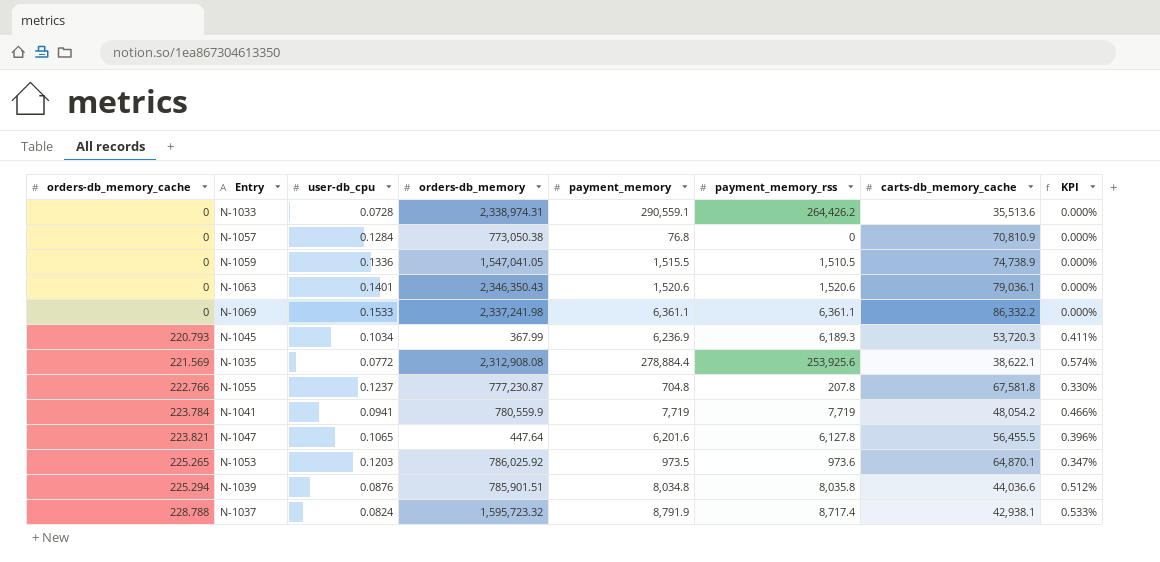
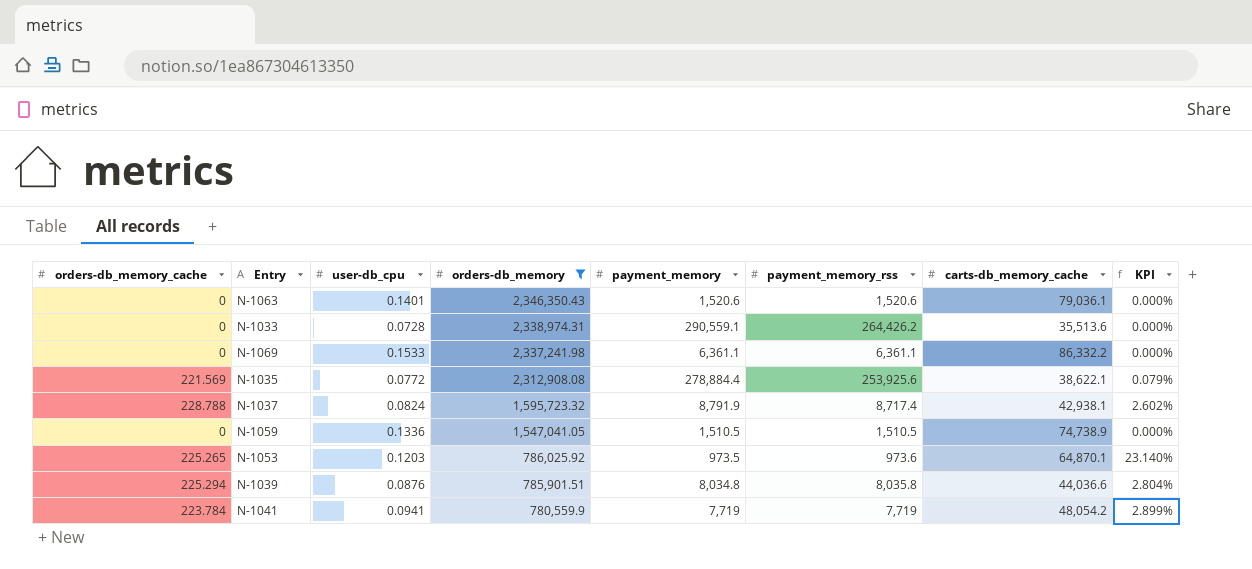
filter: none -> orders-db_memory >= 780,559.9
row order: orders-db_memory_cache ascending -> orders-db_memory descending
column KPI | formula: [orders-db_memory_cache] / [carts-db_memory_cache] -> [orders-db_memory_cache] / [payment_memory]
N-1059 | payment_memory: 1,515.5 -> 1,510.5

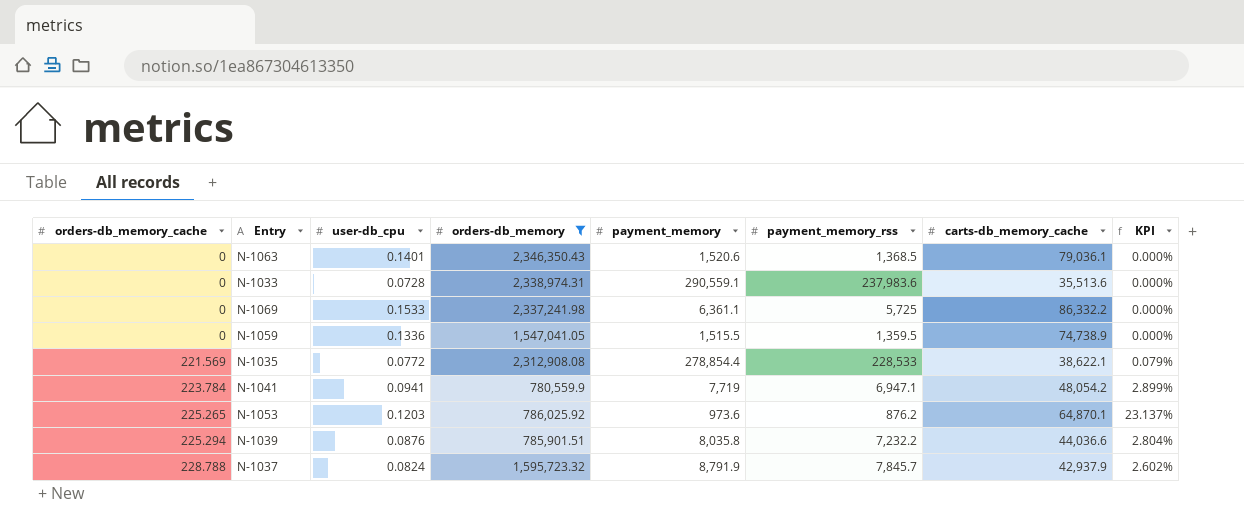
row order: orders-db_memory descending -> orders-db_memory_cache ascending
N-1063 | payment_memory_rss: 1,520.6 -> 1,368.5
N-1033 | payment_memory_rss: 264,426.2 -> 237,983.6
N-1069 | payment_memory_rss: 6,361.1 -> 5,725
N-1059 | payment_memory: 1,510.5 -> 1,515.5
N-1059 | payment_memory_rss: 1,510.5 -> 1,359.5
N-1035 | payment_memory: 278,884.4 -> 278,854.4
N-1035 | payment_memory_rss: 253,925.6 -> 228,533
N-1041 | payment_memory_rss: 7,719 -> 6,947.1
N-1053 | payment_memory: 973.5 -> 973.6
N-1053 | payment_memory_rss: 973.6 -> 876.2
N-1053 | KPI: 23.140% -> 23.137%
N-1039 | payment_memory: 8,034.8 -> 8,035.8
N-1039 | payment_memory_rss: 8,035.8 -> 7,232.2
N-1037 | payment_memory_rss: 8,717.4 -> 7,845.7
N-1037 | carts-db_memory_cache: 42,938.1 -> 42,937.9

